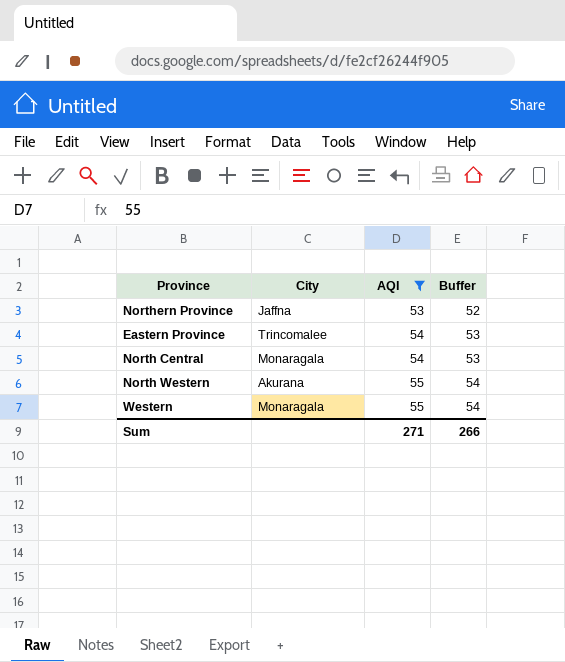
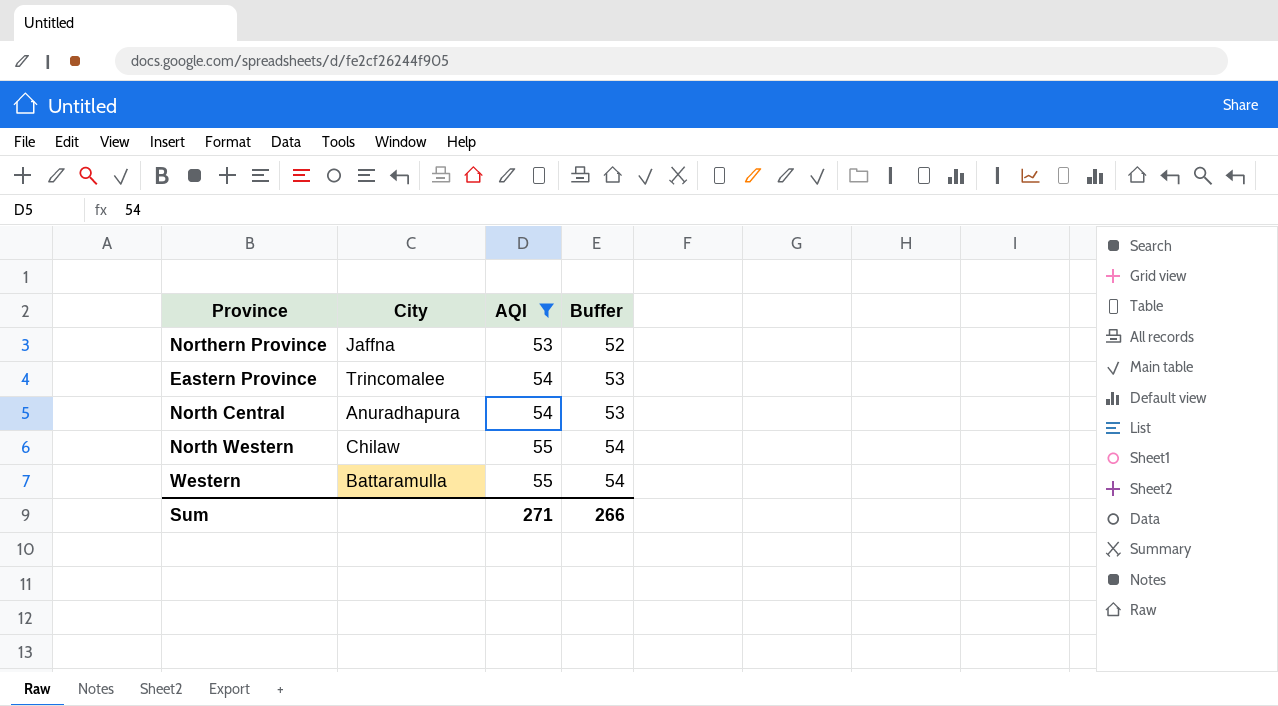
North Central | City: Monaragala -> Anuradhapura
North Western | City: Akurana -> Chilaw
Western | City: Monaragala -> Battaramulla

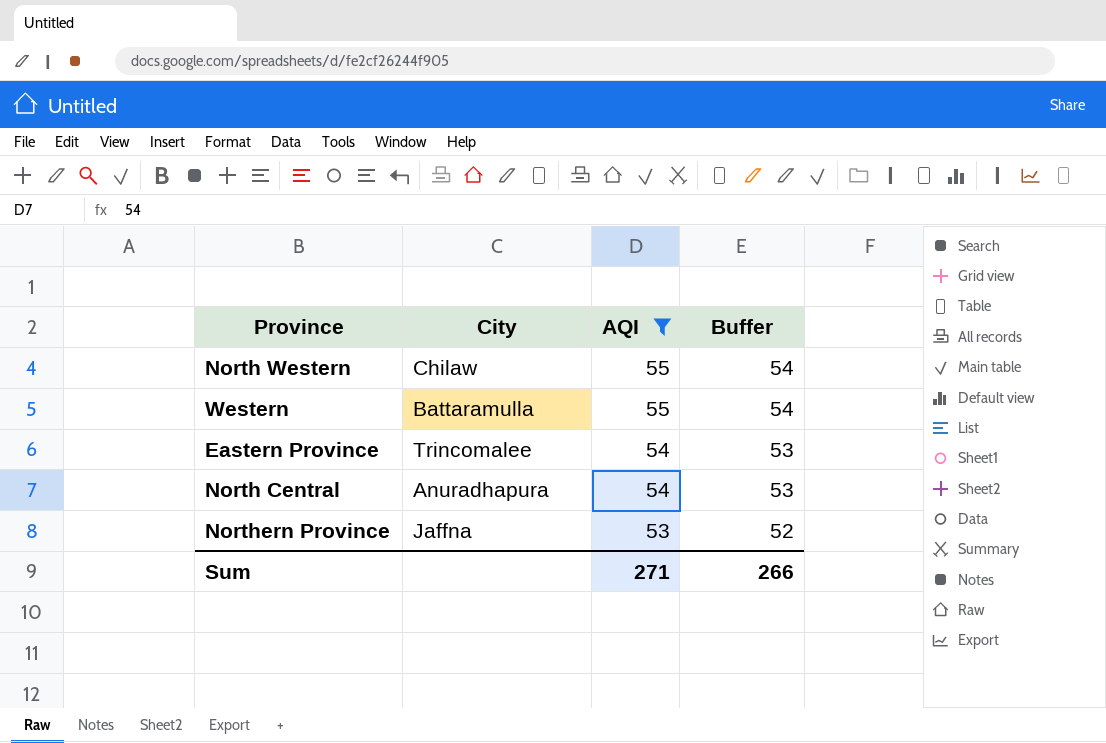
row order: AQI ascending -> AQI descending

